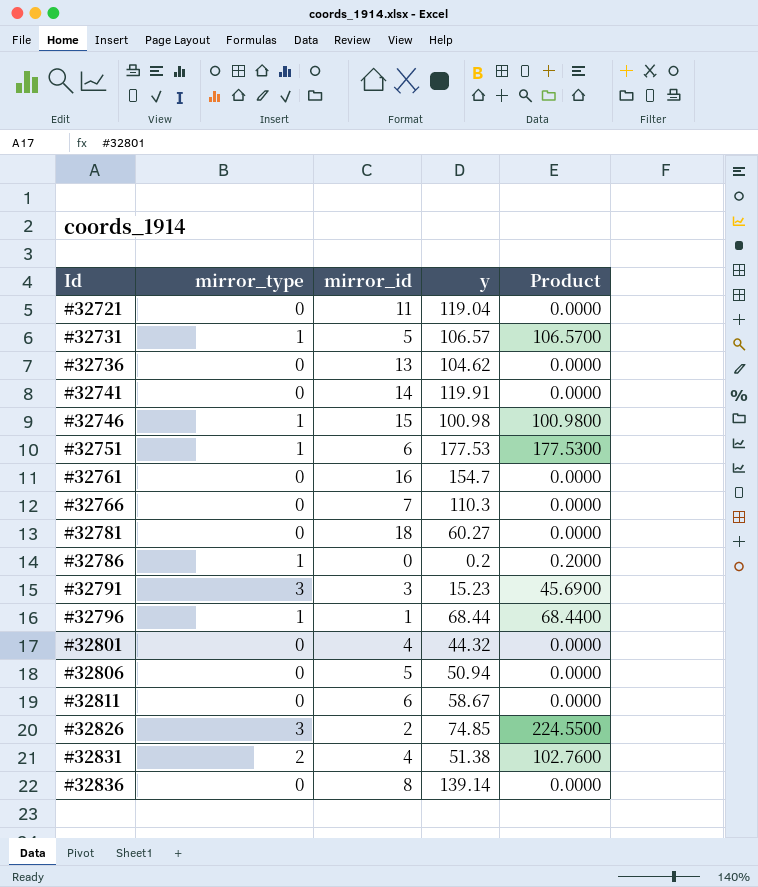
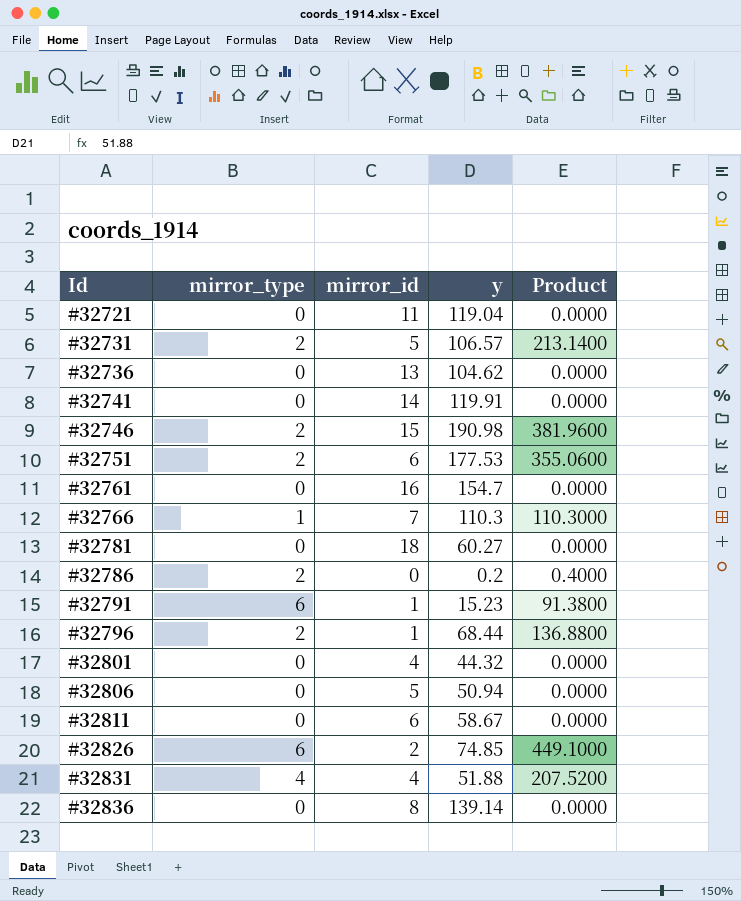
#32731 | mirror_type: 1 -> 2
#32731 | Product: 106.5700 -> 213.1400
#32746 | mirror_type: 1 -> 2
#32746 | y: 100.98 -> 190.98
#32746 | Product: 100.9800 -> 381.9600
#32751 | mirror_type: 1 -> 2
#32751 | Product: 177.5300 -> 355.0600
#32766 | mirror_type: 0 -> 1
#32766 | Product: 0.0000 -> 110.3000
#32786 | mirror_type: 1 -> 2
#32786 | Product: 0.2000 -> 0.4000
#32791 | mirror_type: 3 -> 6
#32791 | mirror_id: 3 -> 1
#32791 | Product: 45.6900 -> 91.3800
#32796 | mirror_type: 1 -> 2
#32796 | Product: 68.4400 -> 136.8800
#32826 | mirror_type: 3 -> 6
#32826 | Product: 224.5500 -> 449.1000
#32831 | mirror_type: 2 -> 4
#32831 | y: 51.38 -> 51.88
#32831 | Product: 102.7600 -> 207.5200

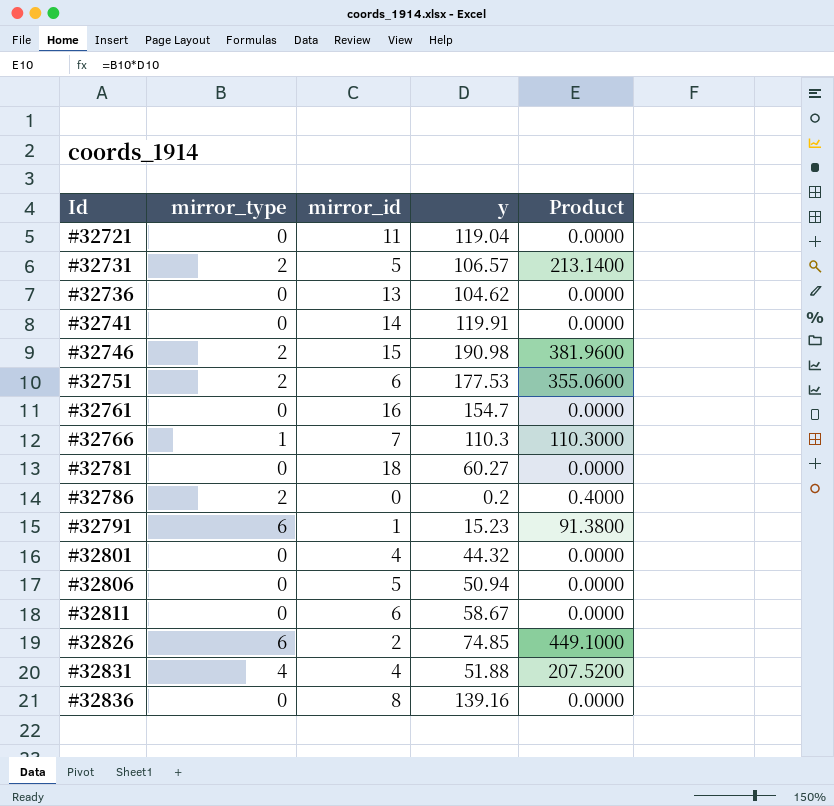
row #32796: 2 | 1 | 68.44 | 136.8800 -> none
#32836 | y: 139.14 -> 139.16

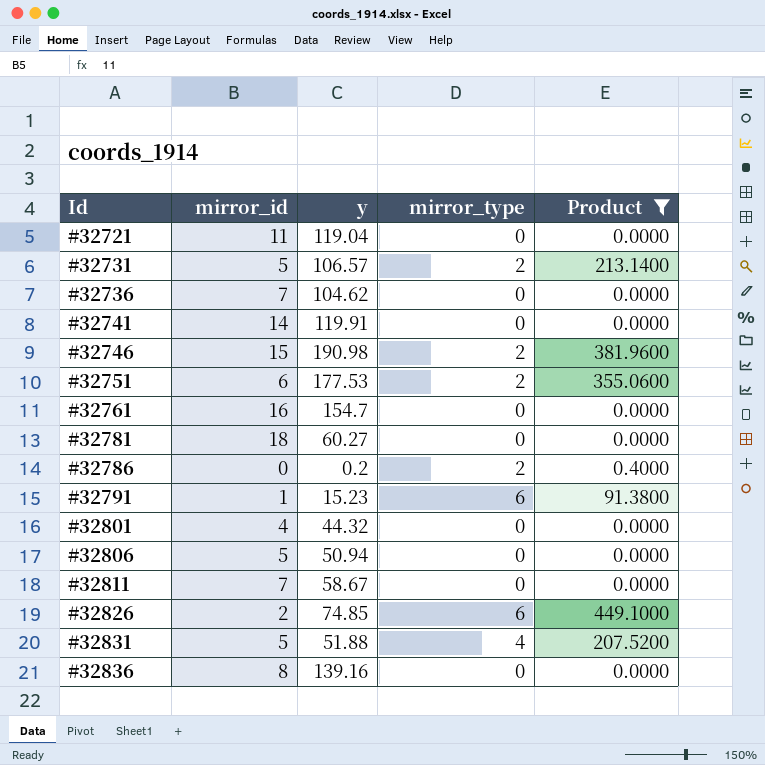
filter: none -> Product != 110.3000
column mirror_type | position: 2 -> 4
#32736 | mirror_id: 13 -> 7
#32811 | mirror_id: 6 -> 7
#32831 | mirror_id: 4 -> 5

